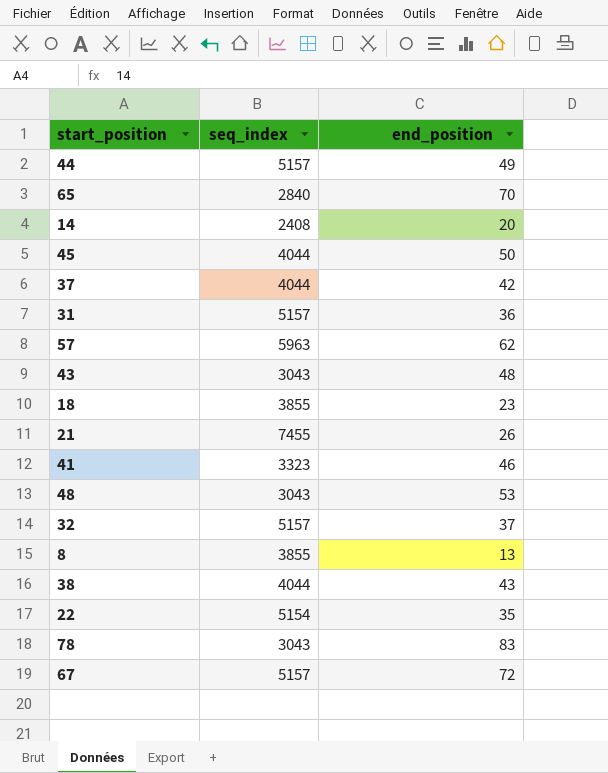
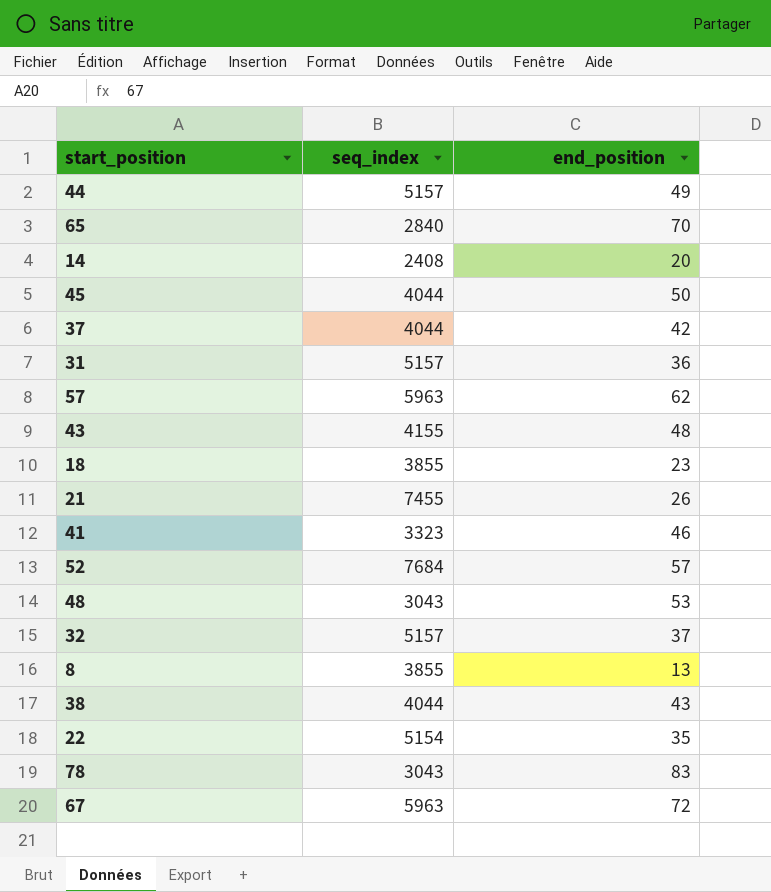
43 | seq_index: 3043 -> 4155
row 52: none -> 7684 | 57
67 | seq_index: 5157 -> 5963

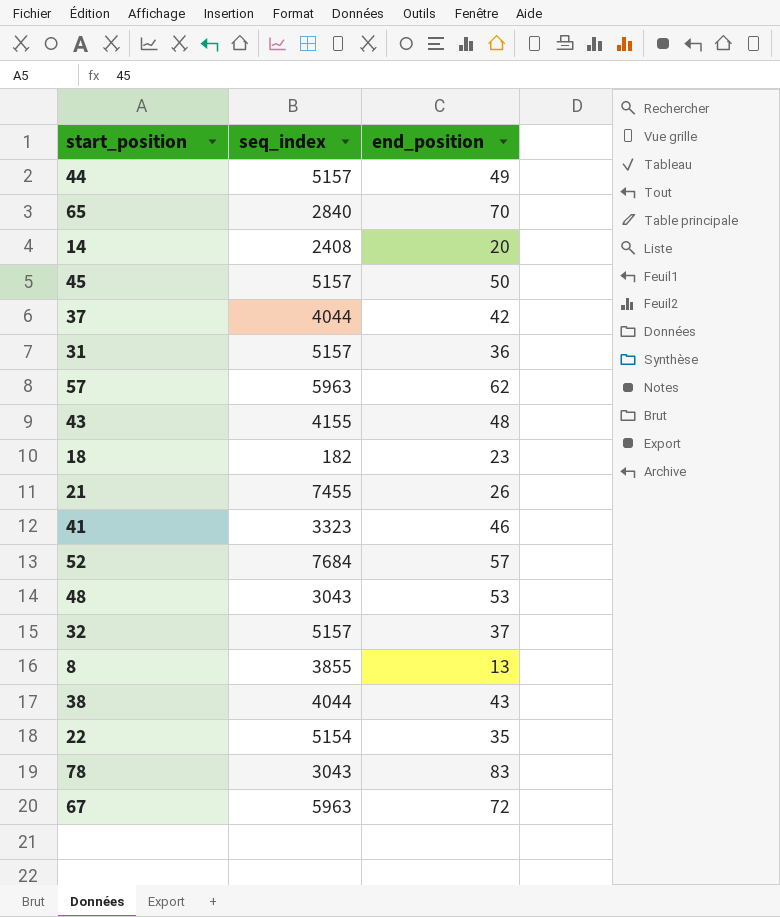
45 | seq_index: 4044 -> 5157
18 | seq_index: 3855 -> 182

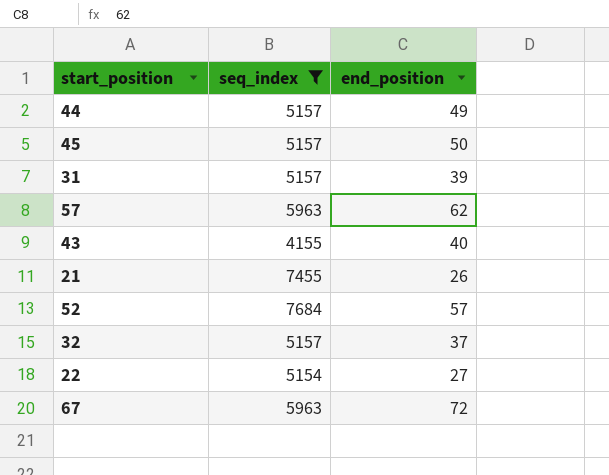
filter: none -> seq_index >= 4155
31 | end_position: 36 -> 39
43 | end_position: 48 -> 40
22 | end_position: 35 -> 27

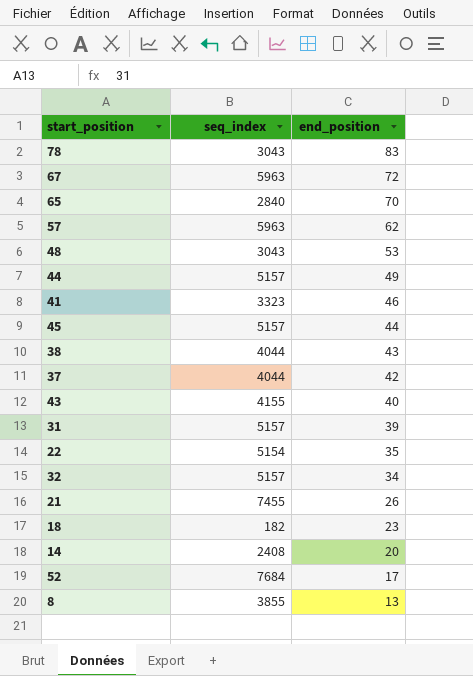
filter: seq_index >= 4155 -> none
row order: none -> end_position descending
45 | end_position: 50 -> 44
22 | end_position: 27 -> 35
32 | end_position: 37 -> 34
52 | end_position: 57 -> 17

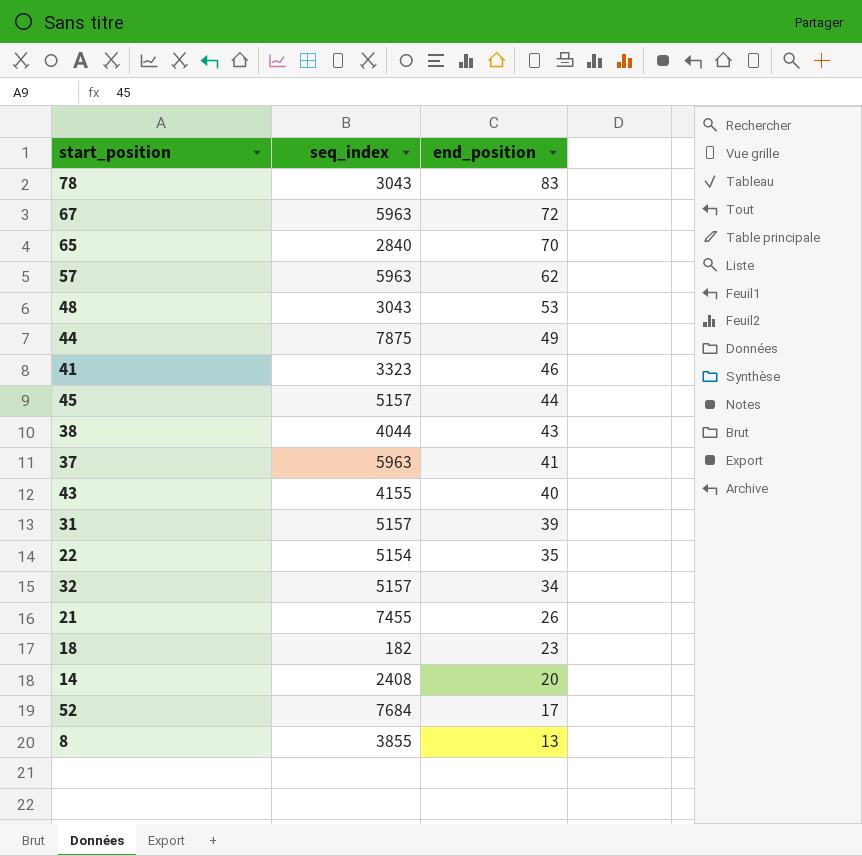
44 | seq_index: 5157 -> 7875
37 | seq_index: 4044 -> 5963
37 | end_position: 42 -> 41

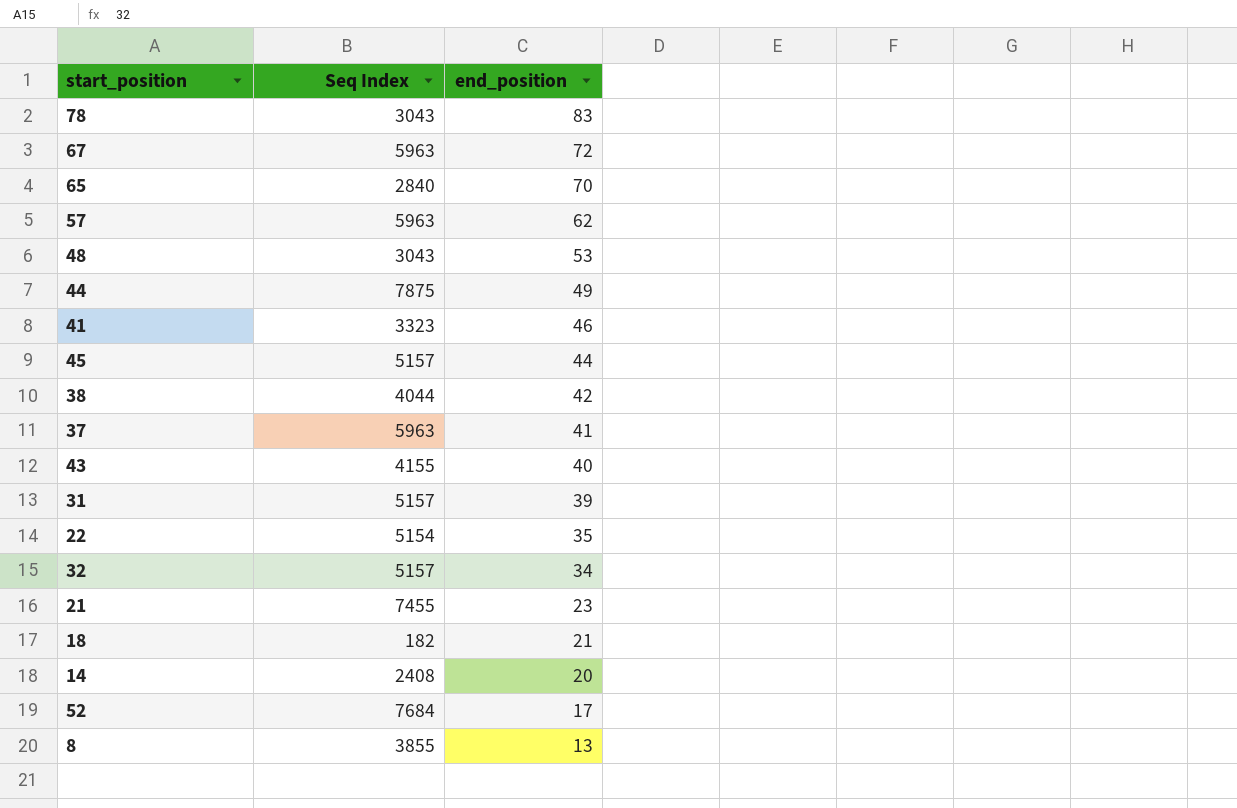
column name: seq_index -> Seq Index
38 | end_position: 43 -> 42
21 | end_position: 26 -> 23
18 | end_position: 23 -> 21

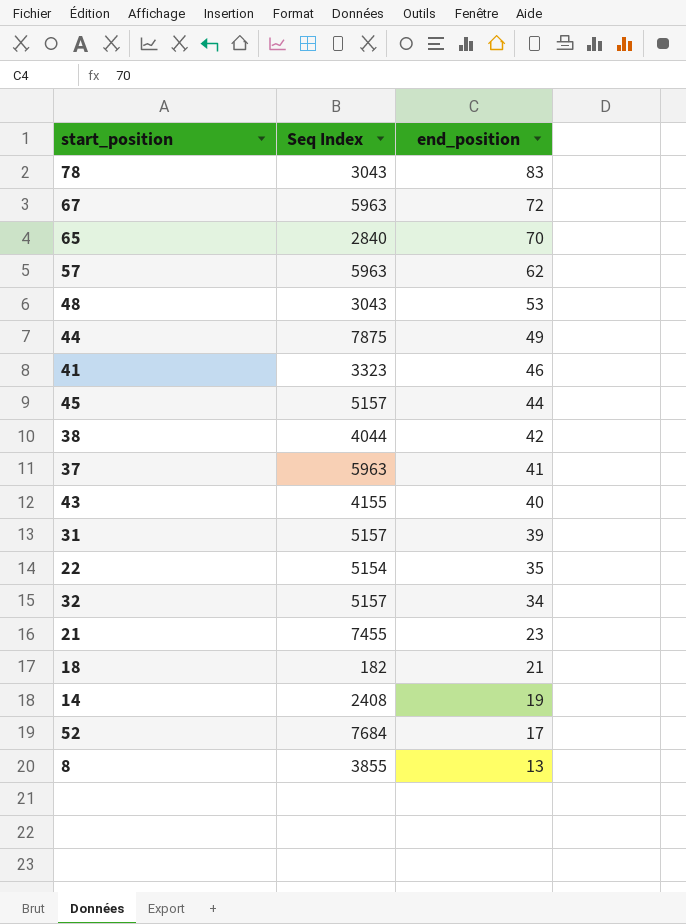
14 | end_position: 20 -> 19

